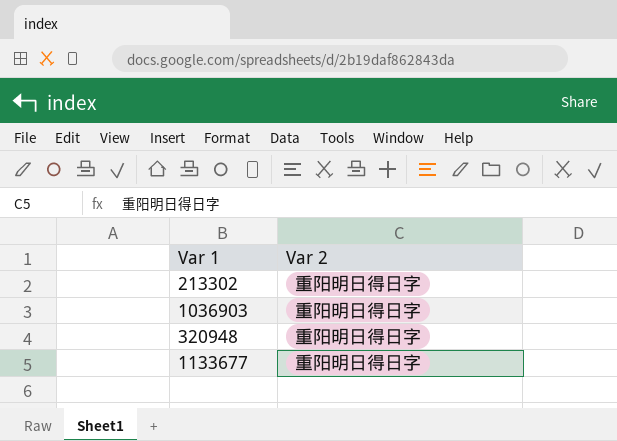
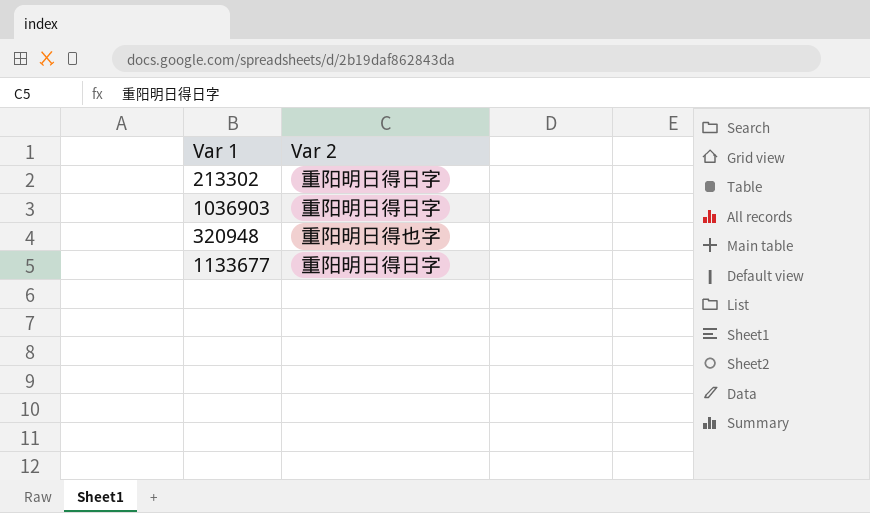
320948 | Var 2: 重阳明日得日字 -> 重阳明日得也字

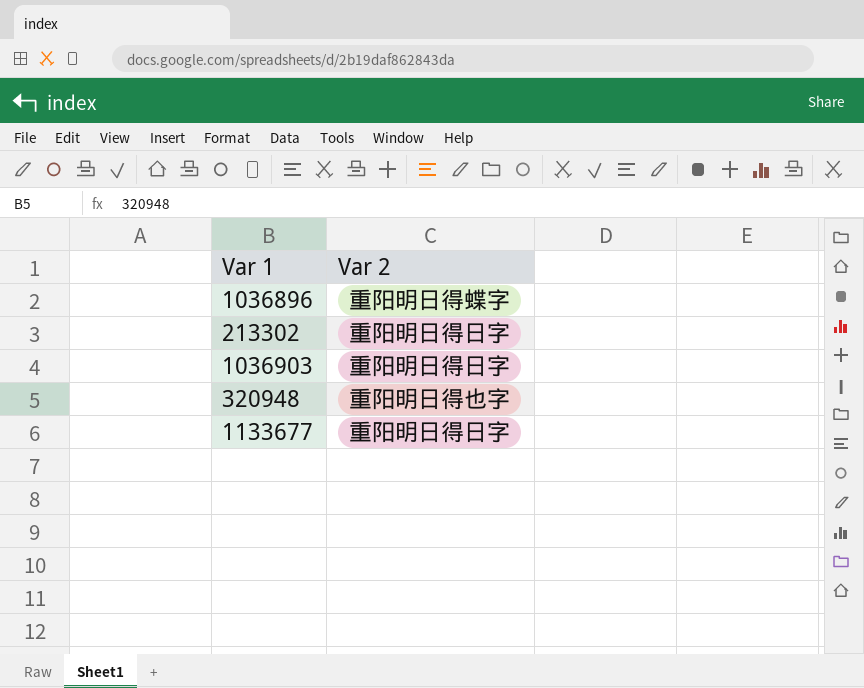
row 1036896: none -> 重阳明日得蝶字

